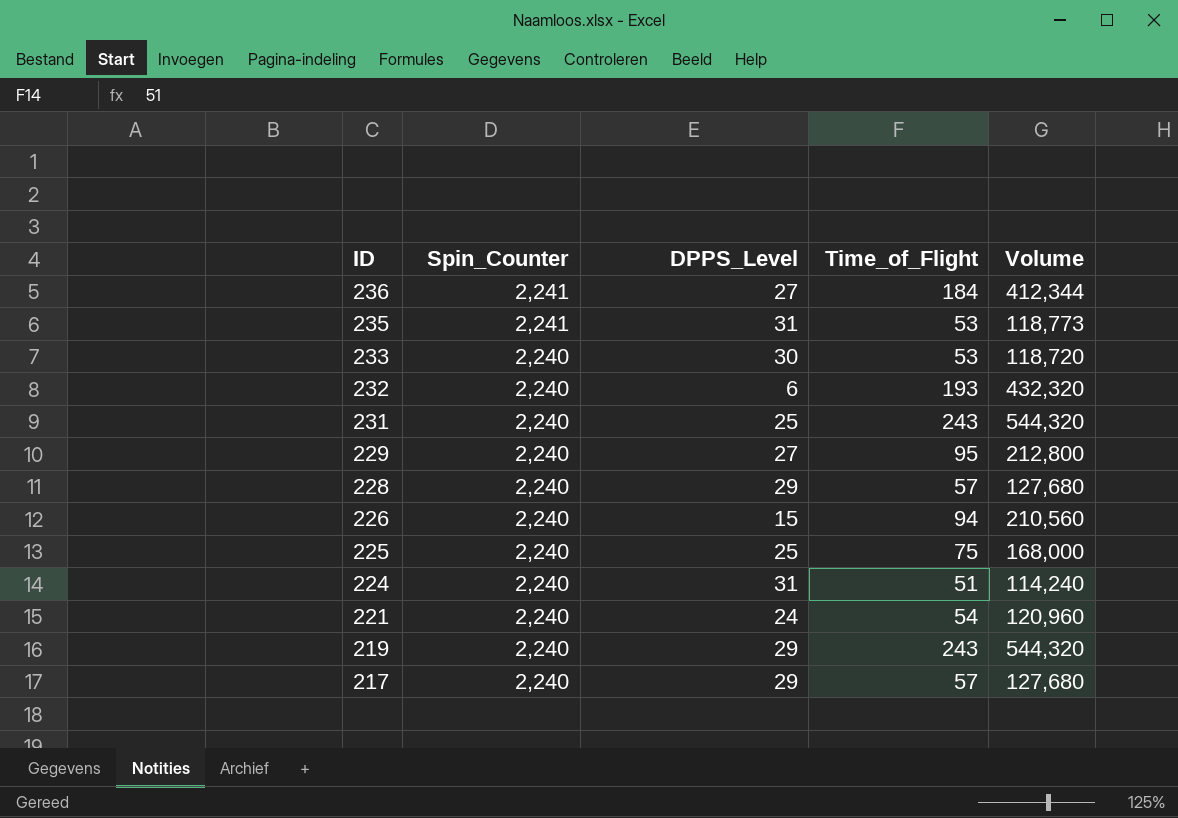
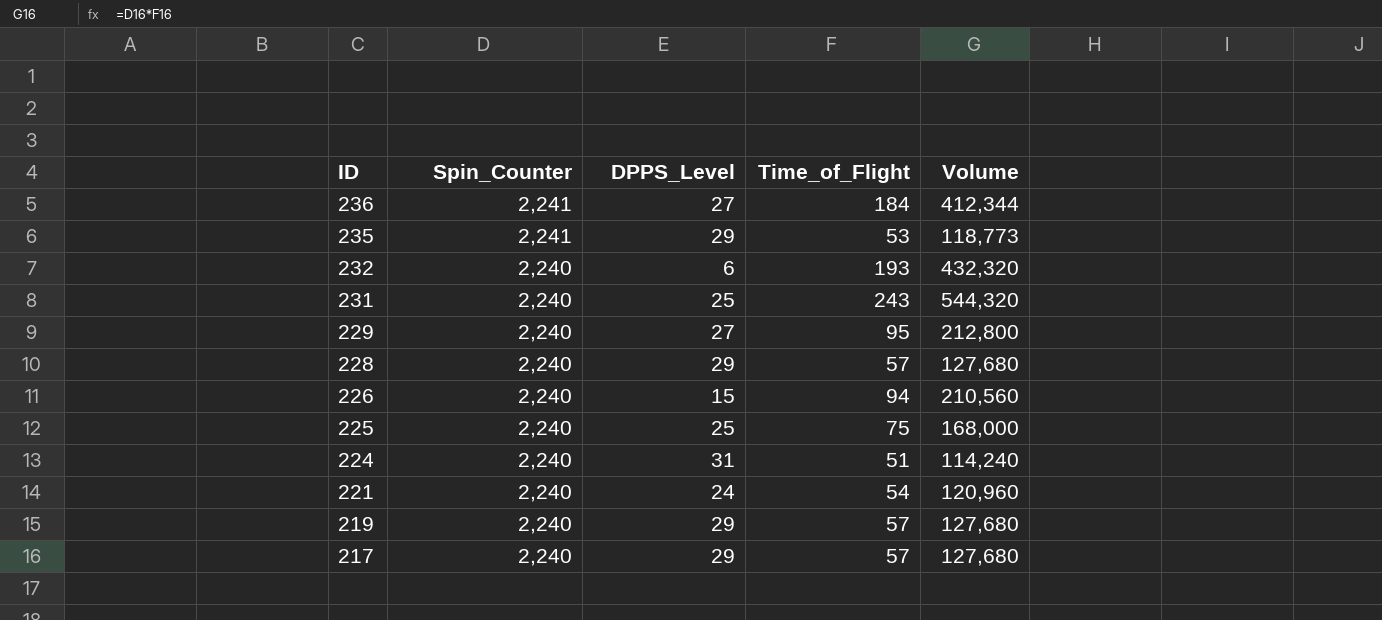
row 233: 2,240 | 30 | 53 | 118,720 -> none
235 | DPPS_Level: 31 -> 29
219 | Time_of_Flight: 243 -> 57
219 | Volume: 544,320 -> 127,680

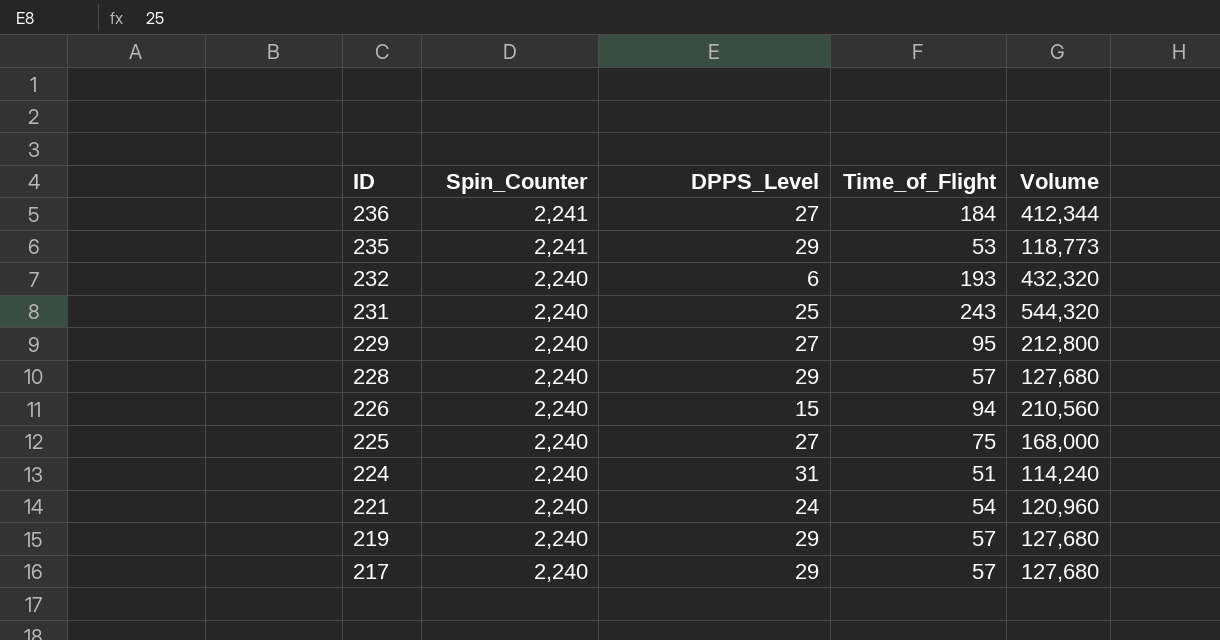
225 | DPPS_Level: 25 -> 27

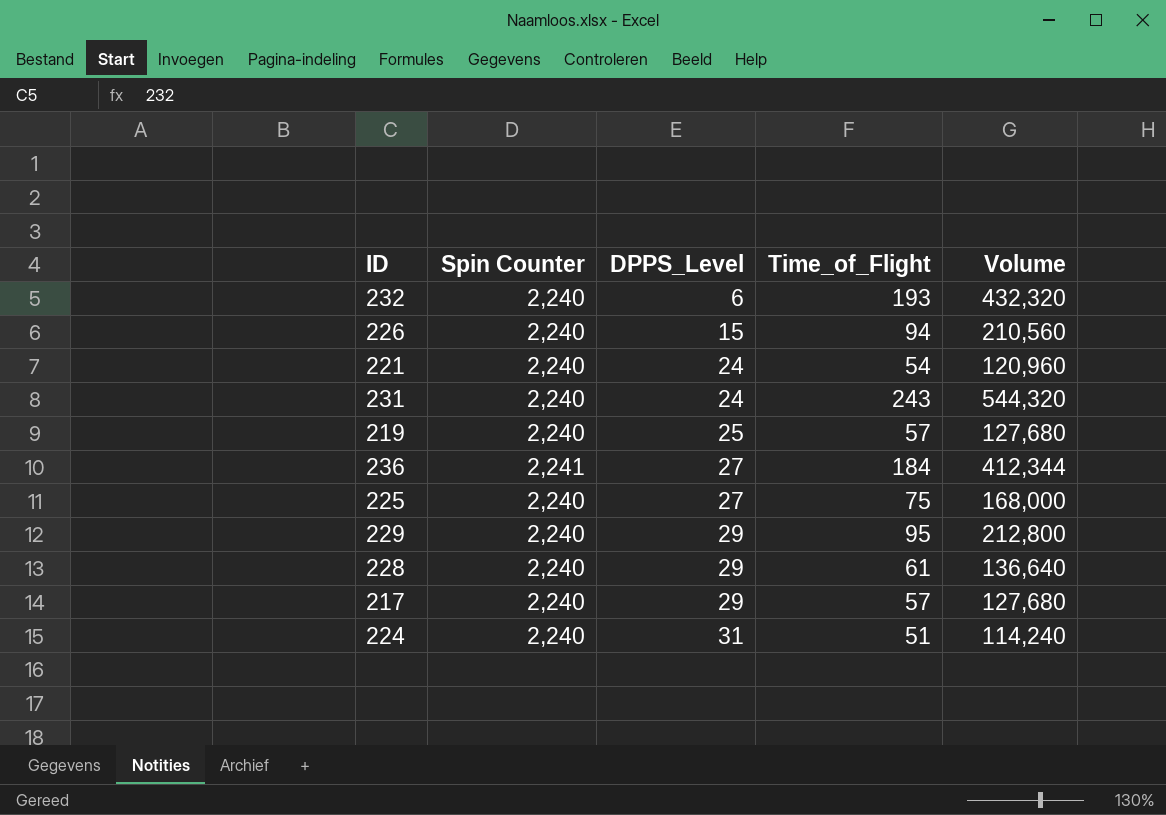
row order: ID descending -> DPPS_Level ascending
column name: Spin_Counter -> Spin Counter
row 235: 2,241 | 29 | 53 | 118,773 -> none
231 | DPPS_Level: 25 -> 24
219 | DPPS_Level: 29 -> 25
229 | DPPS_Level: 27 -> 29
228 | Time_of_Flight: 57 -> 61
228 | Volume: 127,680 -> 136,640

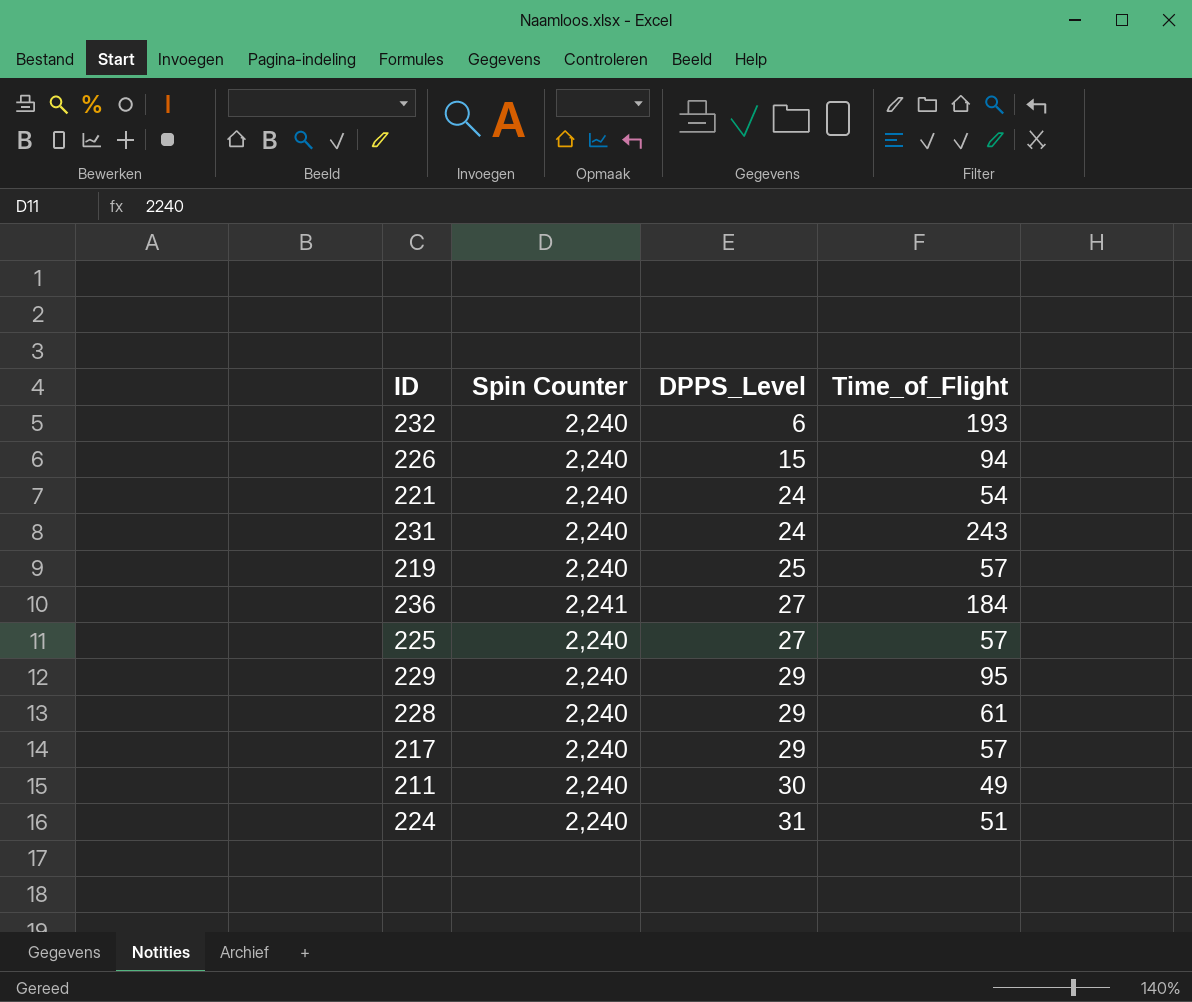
column Volume | formula: [Spin Counter] * [Time_of_Flight] -> none
225 | Time_of_Flight: 75 -> 57
row 211: none -> 2,240 | 30 | 49

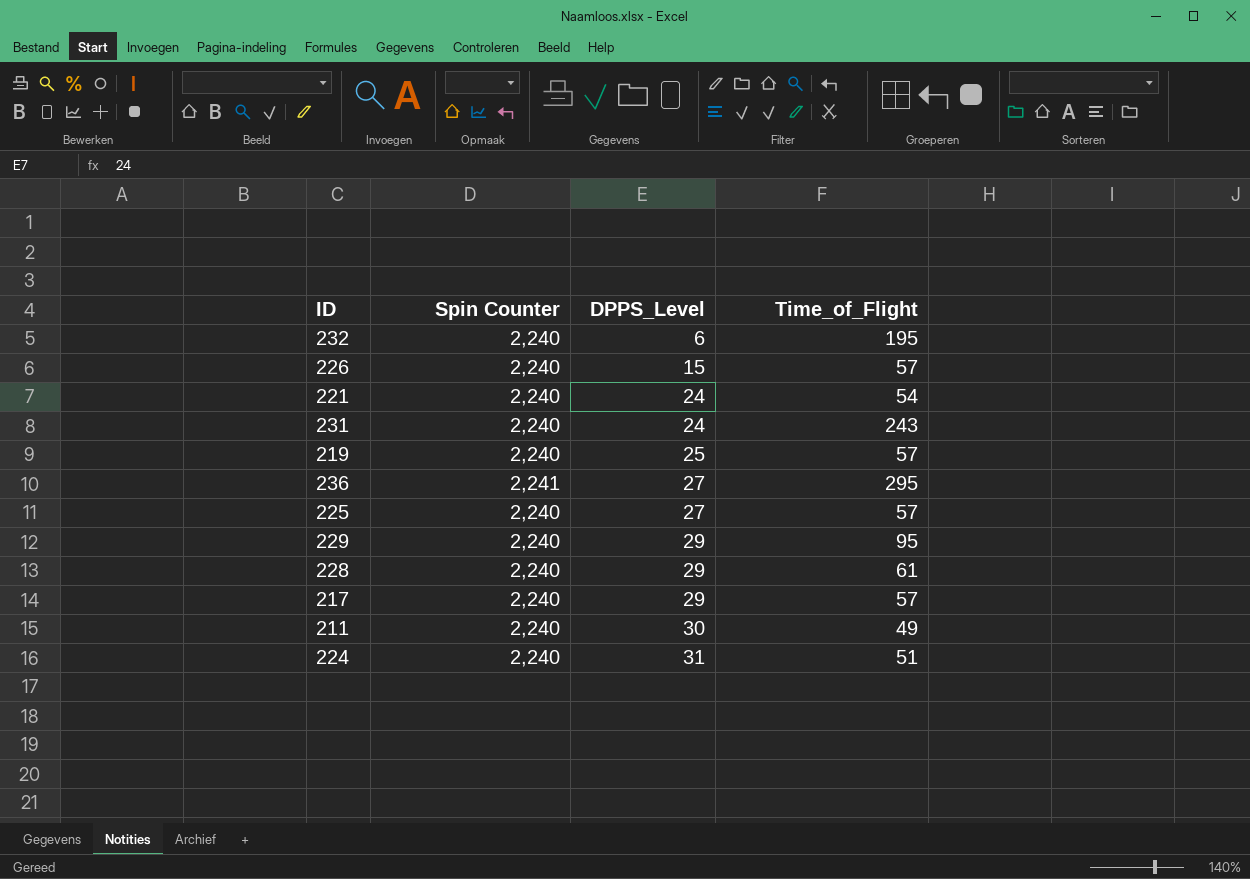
232 | Time_of_Flight: 193 -> 195
226 | Time_of_Flight: 94 -> 57
236 | Time_of_Flight: 184 -> 295

